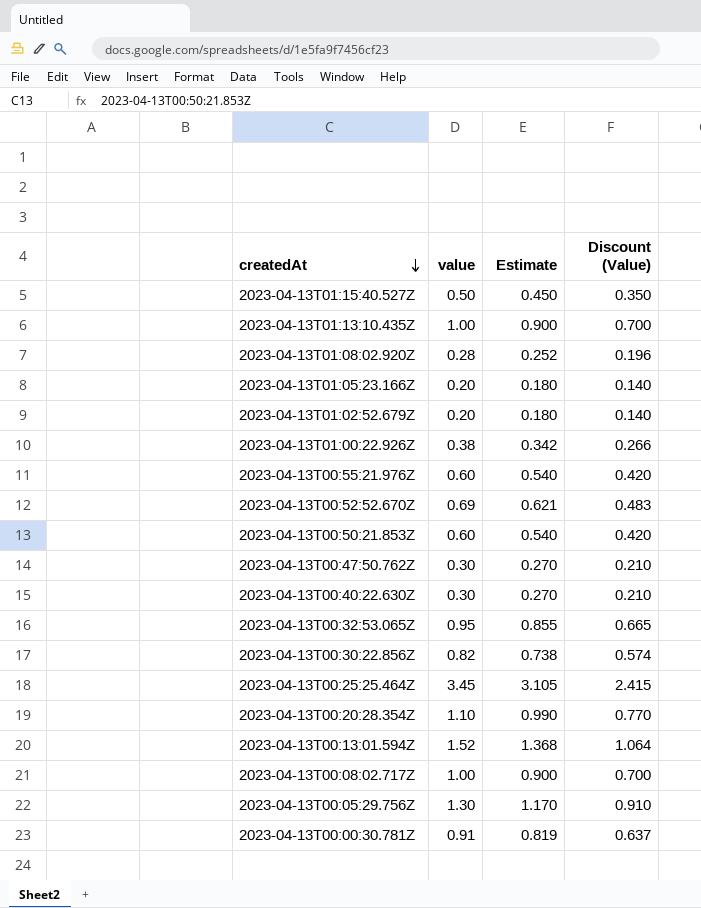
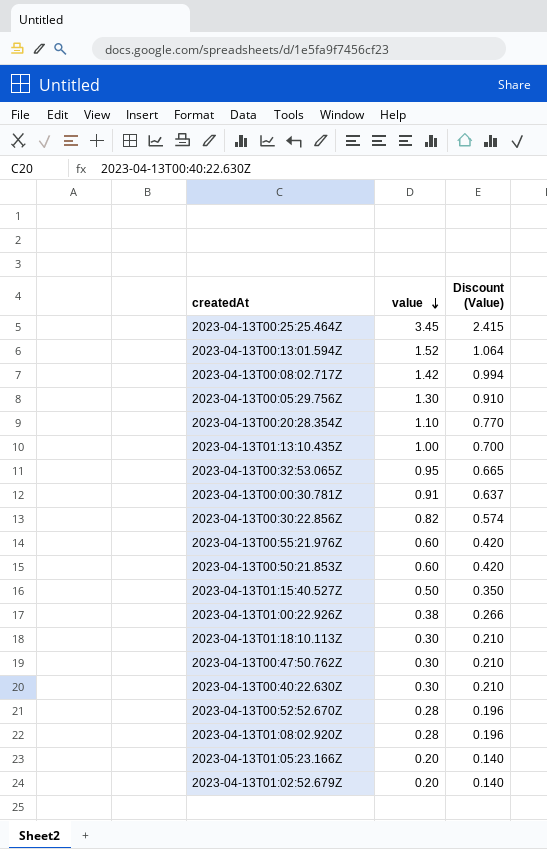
row order: createdAt descending -> value descending
column Estimate | formula: [value] * 0.9 -> none
2023-04-13T00:08:02.717Z | value: 1.00 -> 1.42
2023-04-13T00:08:02.717Z | Discount (Value): 0.700 -> 0.994
row 2023-04-13T01:18:10.113Z: none -> 0.30 | 0.210
2023-04-13T00:52:52.670Z | value: 0.69 -> 0.28
2023-04-13T00:52:52.670Z | Discount (Value): 0.483 -> 0.196

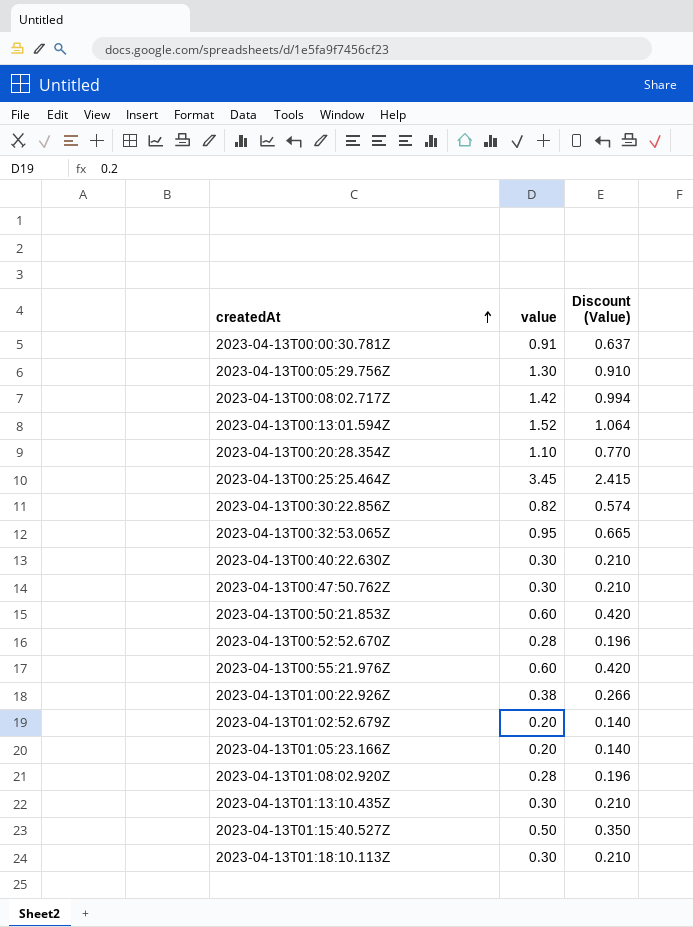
row order: value descending -> createdAt ascending
2023-04-13T01:13:10.435Z | value: 1.00 -> 0.30
2023-04-13T01:13:10.435Z | Discount (Value): 0.700 -> 0.210

